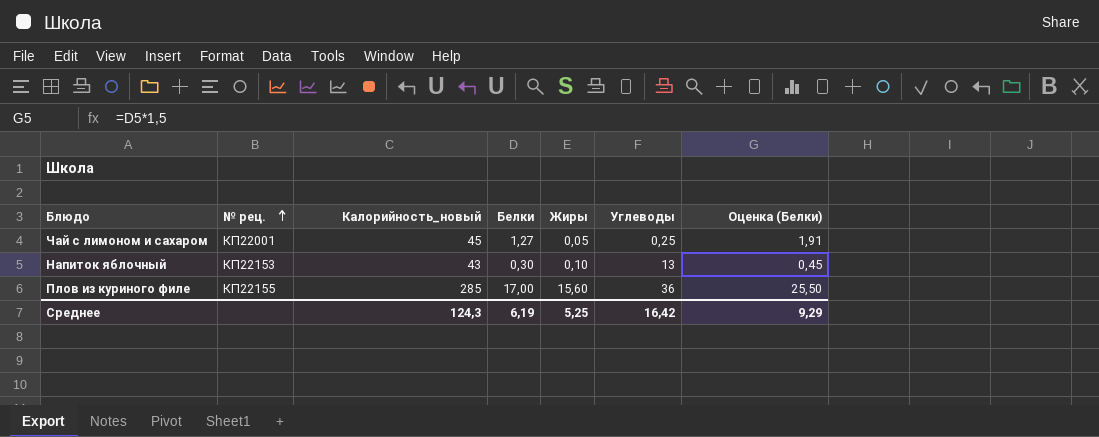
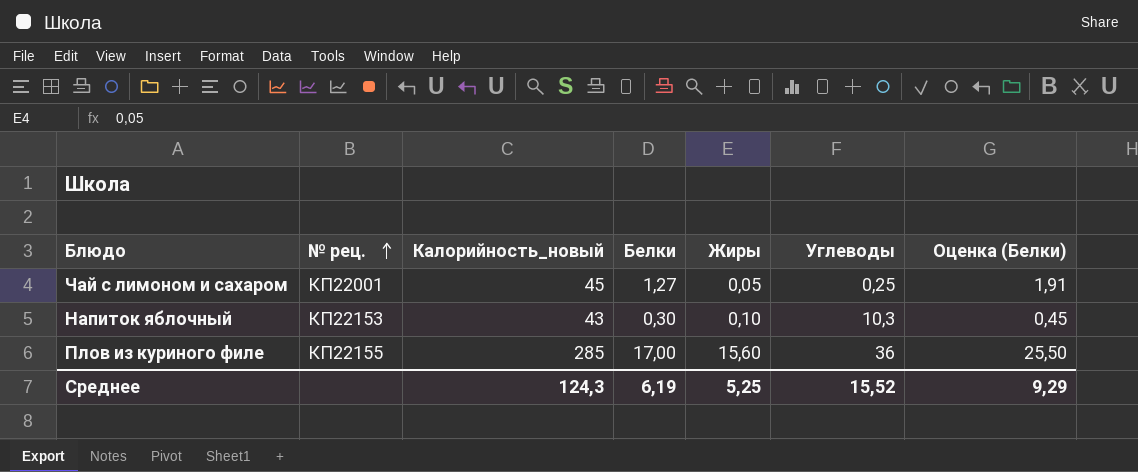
Напиток яблочный | Углеводы: 13 -> 10,3
Среднее | Углеводы: 16,42 -> 15,52

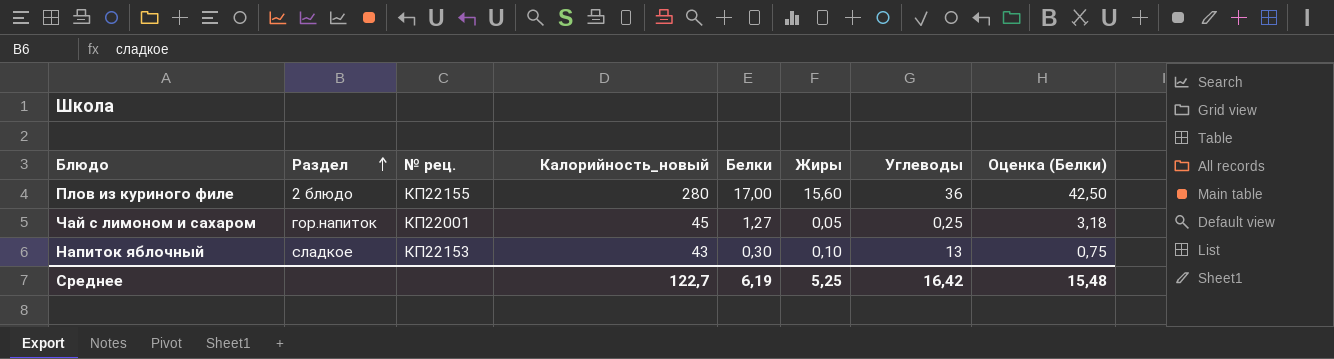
row order: № рец. ascending -> Раздел ascending
column Раздел | position: none -> 2
column Оценка (Белки) | formula: [Белки] * 1,5 -> [Белки] * 2,5
Плов из куриного филе | Калорийность_новый: 285 -> 280
Напиток яблочный | Углеводы: 10,3 -> 13
Среднее | Калорийность_новый: 124,3 -> 122,7
Среднее | Углеводы: 15,52 -> 16,42
Среднее | Оценка (Белки): 9,29 -> 15,48

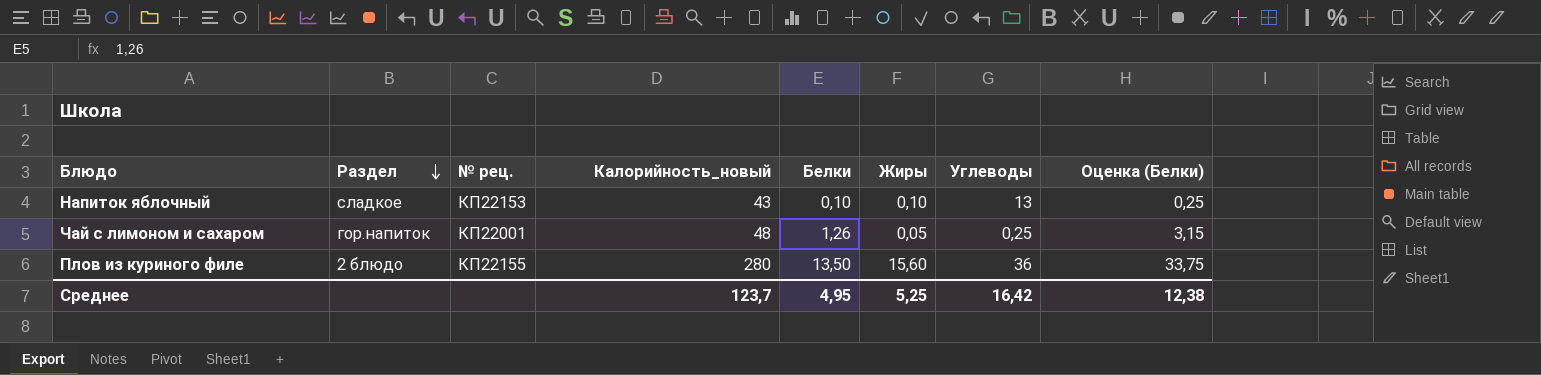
row order: Раздел ascending -> Раздел descending
Напиток яблочный | Белки: 0,30 -> 0,10
Напиток яблочный | Оценка (Белки): 0,75 -> 0,25
Чай с лимоном и сахаром | Калорийность_новый: 45 -> 48
Чай с лимоном и сахаром | Белки: 1,27 -> 1,26
Чай с лимоном и сахаром | Оценка (Белки): 3,18 -> 3,15
Плов из куриного филе | Белки: 17,00 -> 13,50
Плов из куриного филе | Оценка (Белки): 42,50 -> 33,75
Среднее | Калорийность_новый: 122,7 -> 123,7
Среднее | Белки: 6,19 -> 4,95
Среднее | Оценка (Белки): 15,48 -> 12,38

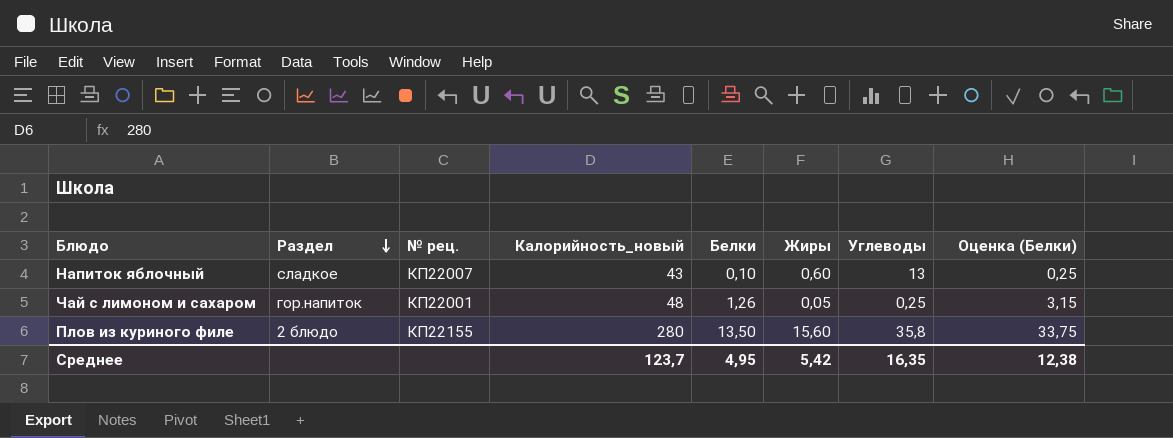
Напиток яблочный | № рец.: КП22153 -> КП22007
Напиток яблочный | Жиры: 0,10 -> 0,60
Плов из куриного филе | Углеводы: 36 -> 35,8
Среднее | Жиры: 5,25 -> 5,42
Среднее | Углеводы: 16,42 -> 16,35

